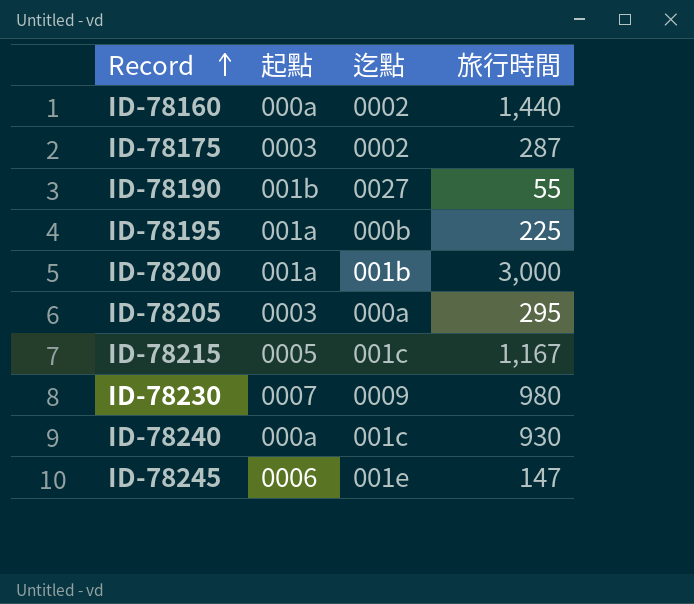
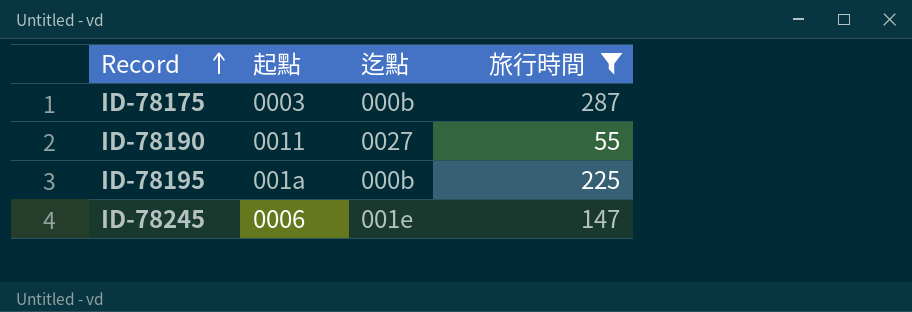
filter: none -> 旅行時間 <= 287
ID-78175 | 迄點: 0002 -> 000b
ID-78190 | 起點: 001b -> 0011

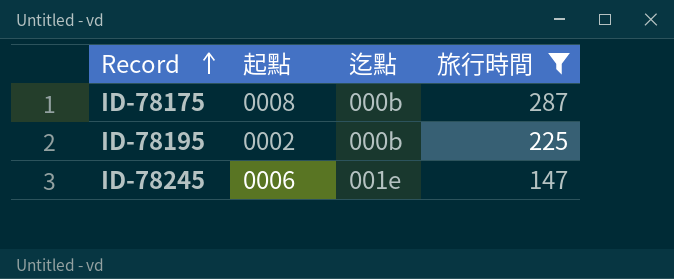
row ID-78190: 0011 | 0027 | 55 -> none
ID-78175 | 起點: 0003 -> 0008
ID-78195 | 起點: 001a -> 0002

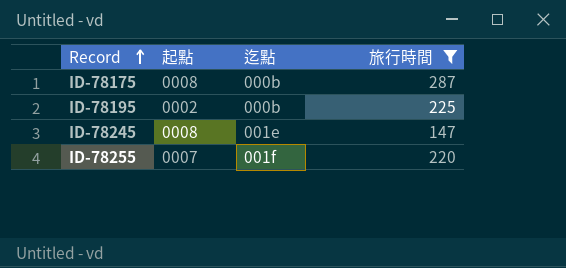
ID-78245 | 起點: 0006 -> 0008
row ID-78255: none -> 0007 | 001f | 220

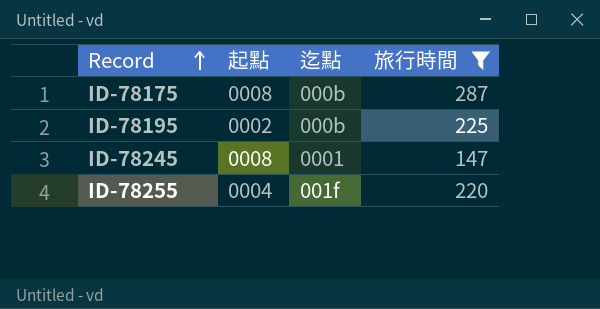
ID-78245 | 迄點: 001e -> 0001
ID-78255 | 起點: 0007 -> 0004

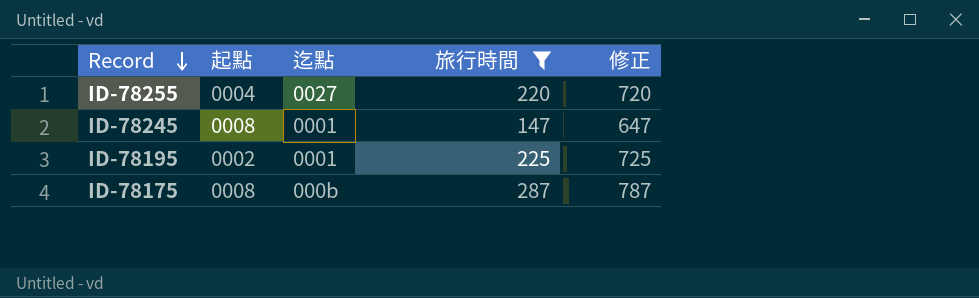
row order: Record ascending -> Record descending
column 修正 | formula: none -> [旅行時間] + 500
ID-78255 | 迄點: 001f -> 0027
ID-78195 | 迄點: 000b -> 0001

